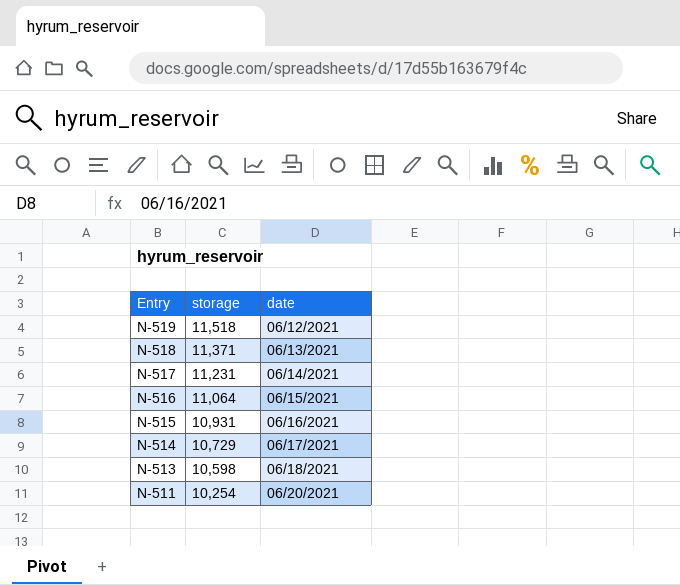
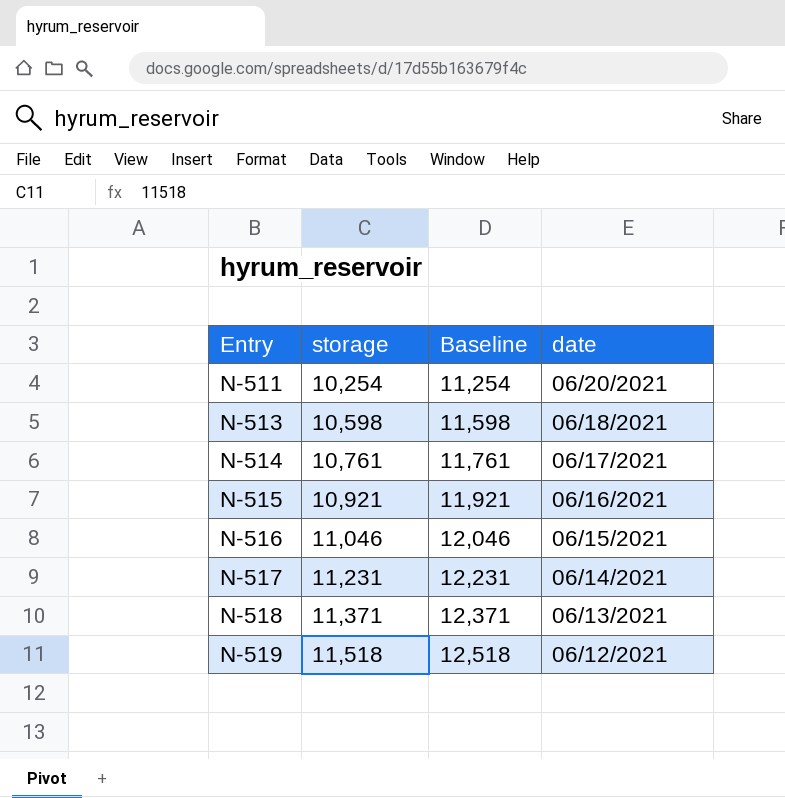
row order: Entry descending -> Entry ascending
column Baseline | formula: none -> [storage] + 1000
N-514 | storage: 10,729 -> 10,761
N-515 | storage: 10,931 -> 10,921
N-516 | storage: 11,064 -> 11,046

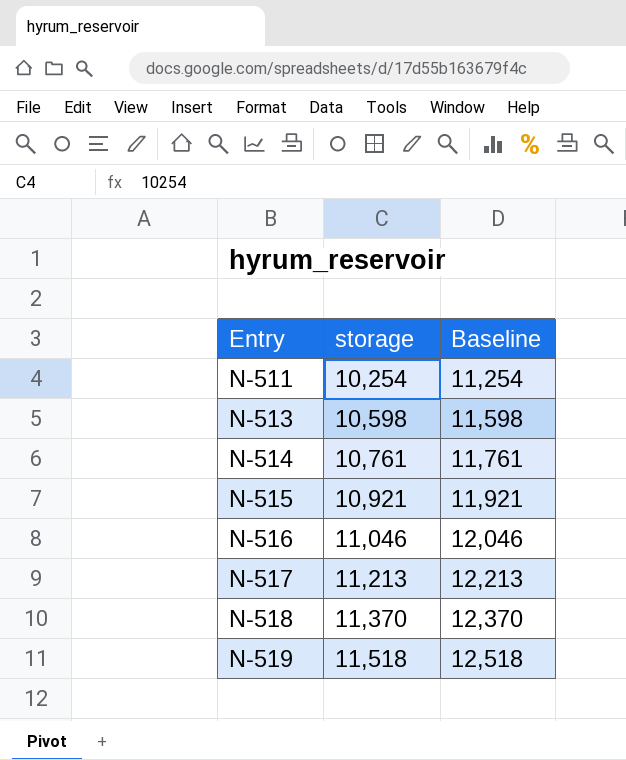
column date | position: 4 -> none
N-517 | storage: 11,231 -> 11,213
N-517 | Baseline: 12,231 -> 12,213
N-518 | storage: 11,371 -> 11,370
N-518 | Baseline: 12,371 -> 12,370

